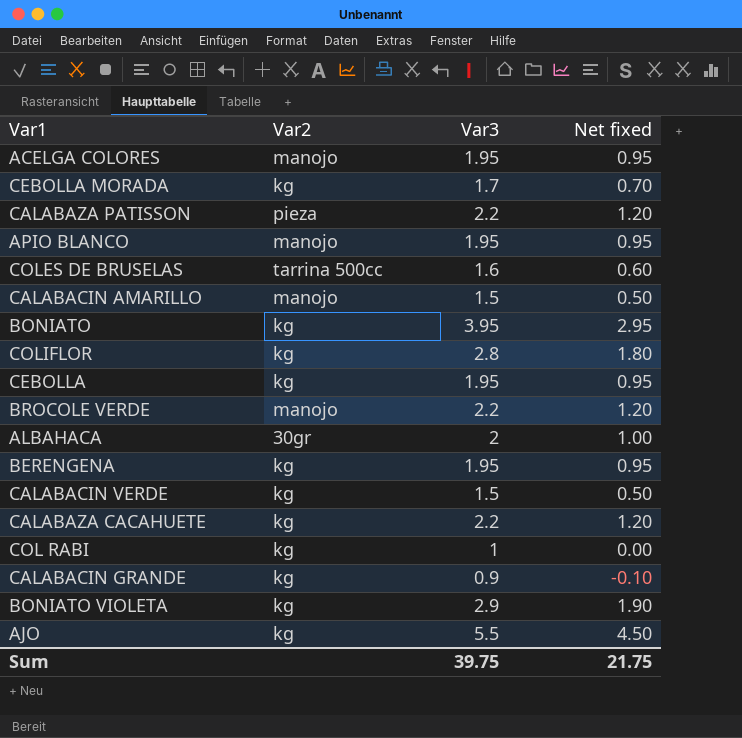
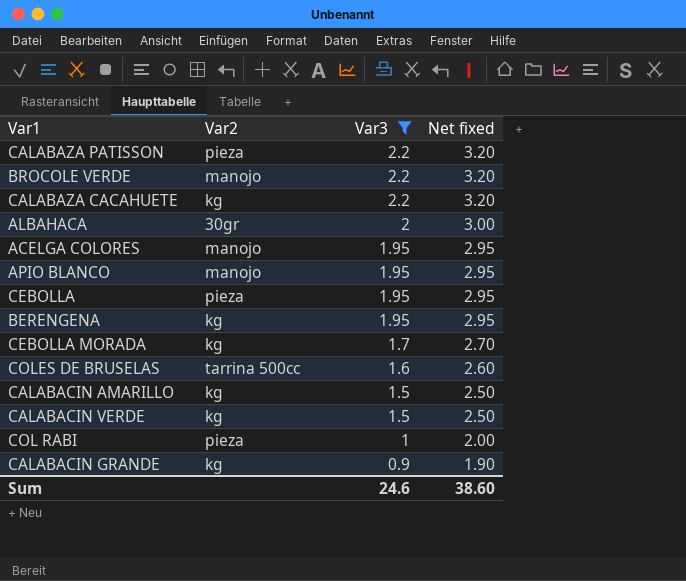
filter: none -> Var3 <= 2.2
row order: none -> Var3 descending
column Net fixed | formula: [Var3] - 1 -> [Var3] + 1
CEBOLLA | Var2: kg -> pieza
CALABACIN AMARILLO | Var2: manojo -> kg
COL RABI | Var2: kg -> pieza
Sum | Var3: 39.75 -> 24.6
Sum | Net fixed: 21.75 -> 38.60

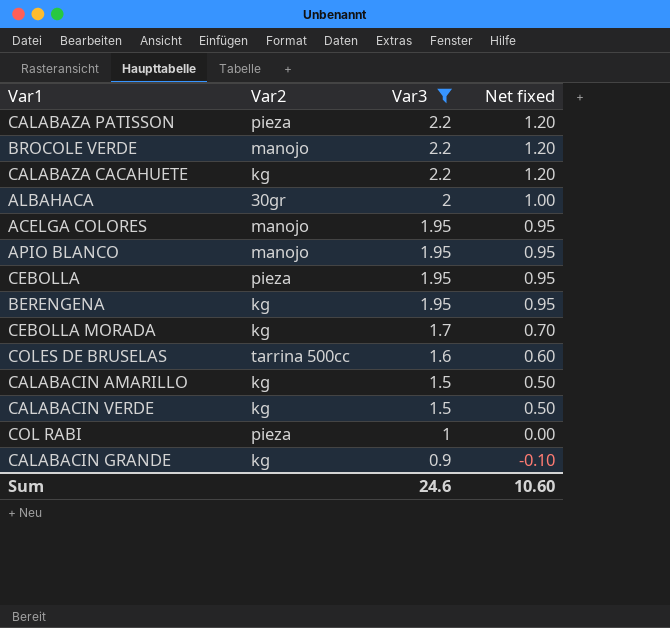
column Net fixed | formula: [Var3] + 1 -> [Var3] - 1
Sum | Net fixed: 38.60 -> 10.60

